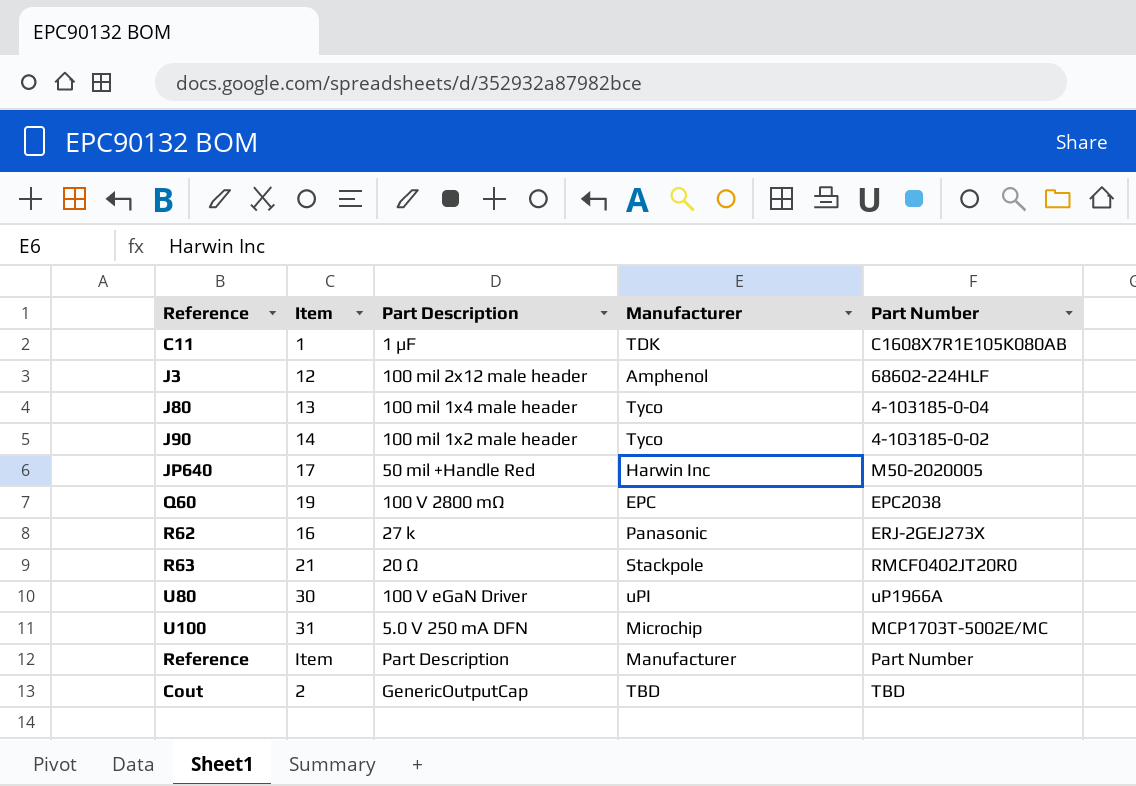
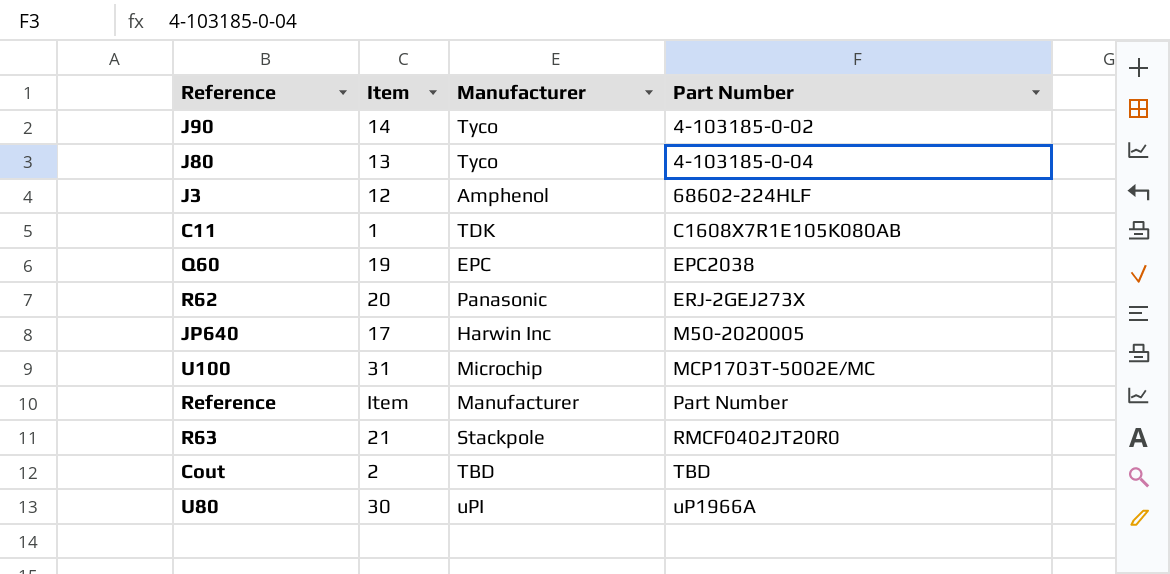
row order: none -> Part Number ascending
column Part Description | position: 3 -> none
R62 | Item: 16 -> 20

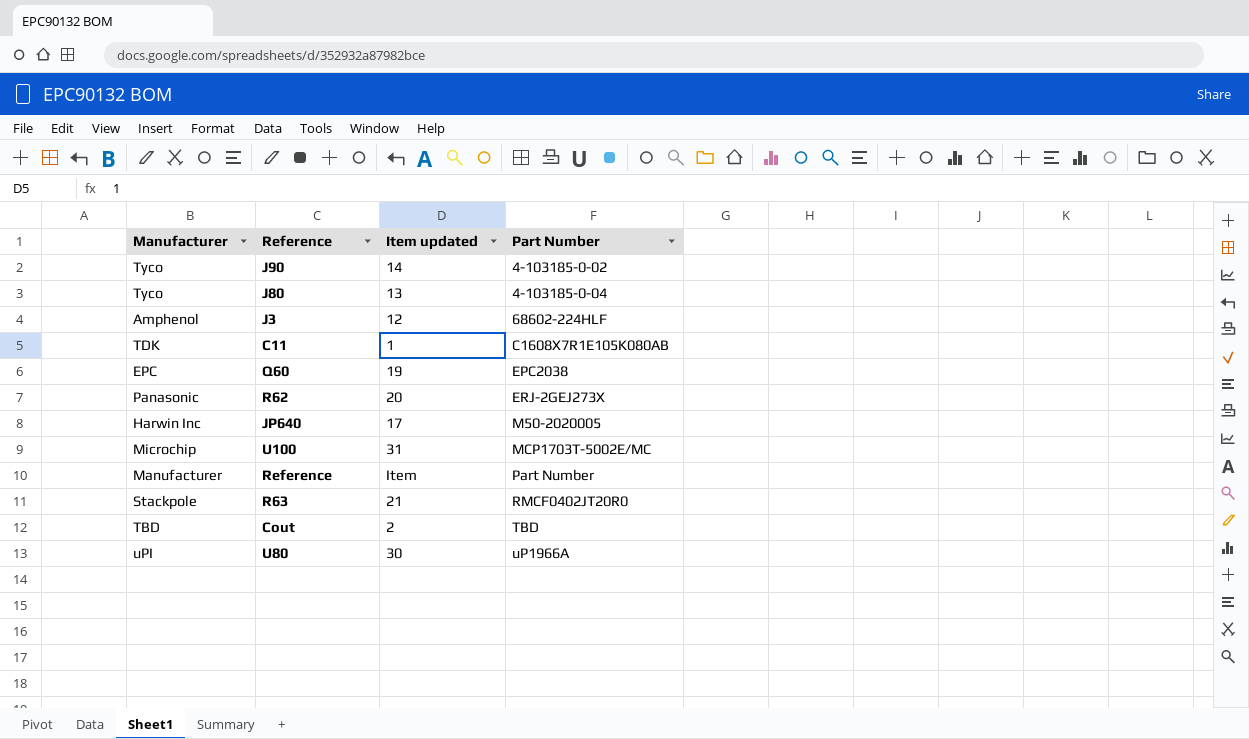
column Manufacturer | position: 3 -> 1
column name: Item -> Item updated

